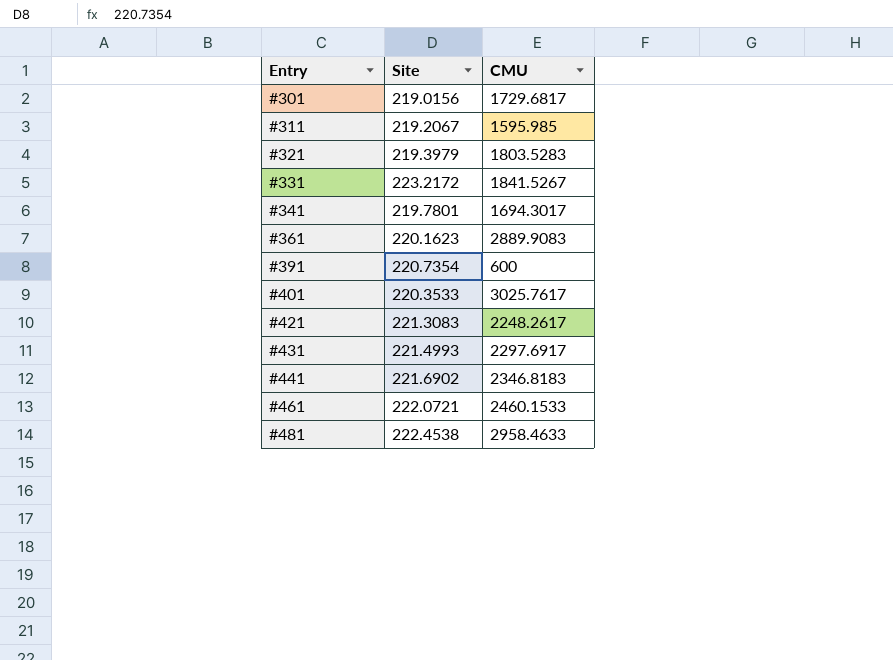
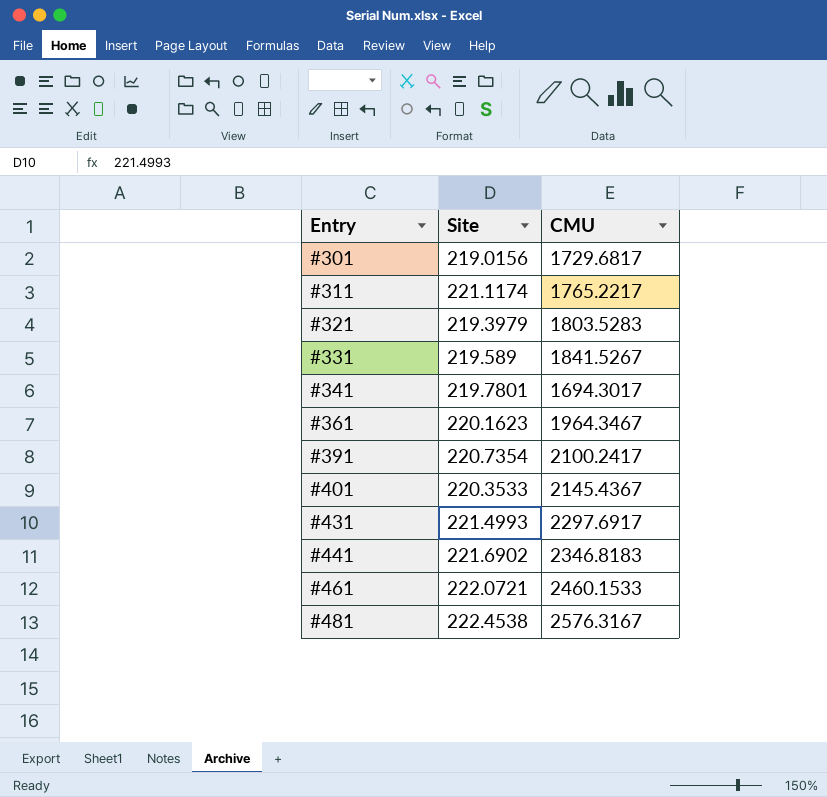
row #421: 221.3083 | 2248.2617 -> none
#311 | Site: 219.2067 -> 221.1174
#311 | CMU: 1595.985 -> 1765.2217
#331 | Site: 223.2172 -> 219.589
#361 | CMU: 2889.9083 -> 1964.3467
#391 | CMU: 600 -> 2100.2417
#401 | CMU: 3025.7617 -> 2145.4367
#481 | CMU: 2958.4633 -> 2576.3167

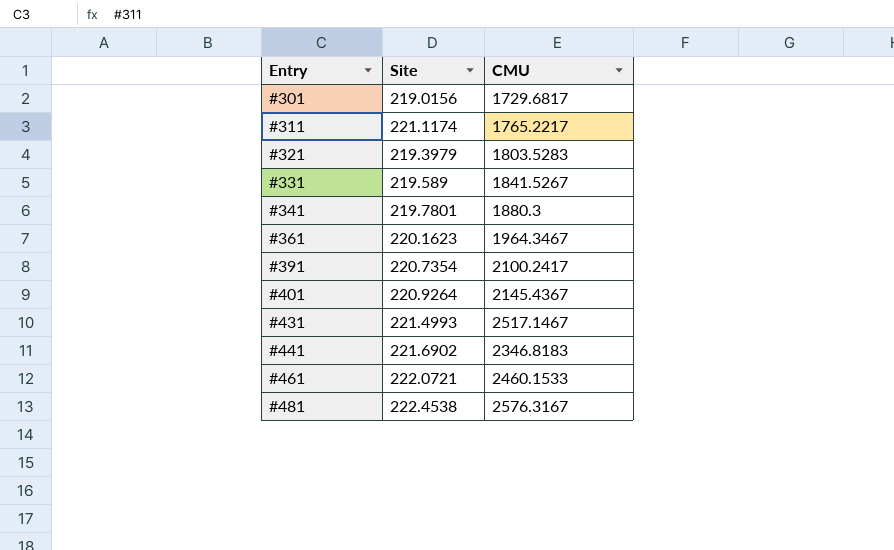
#341 | CMU: 1694.3017 -> 1880.3
#401 | Site: 220.3533 -> 220.9264
#431 | CMU: 2297.6917 -> 2517.1467

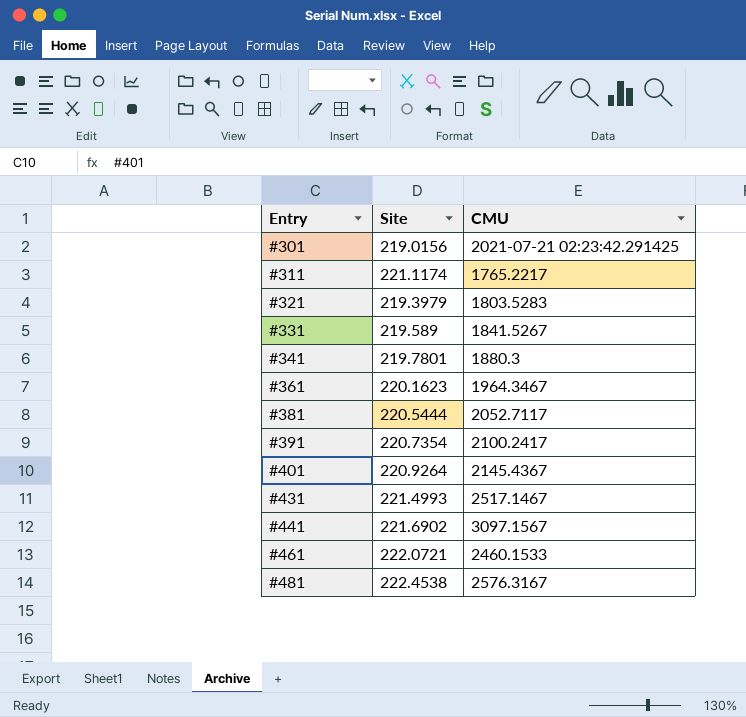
#301 | CMU: 1729.6817 -> 2021-07-21 02:23:42.291425
row #381: none -> 220.5444 | 2052.7117
#441 | CMU: 2346.8183 -> 3097.1567

